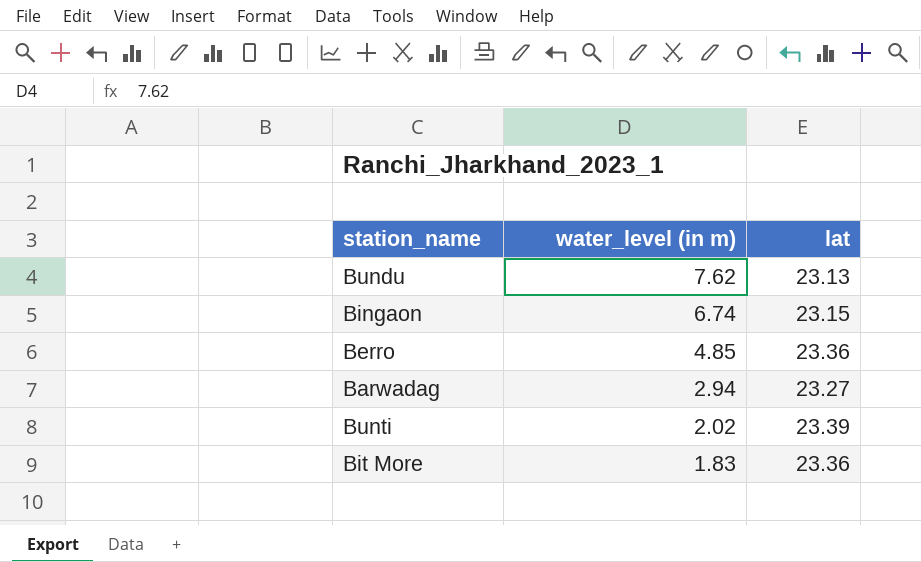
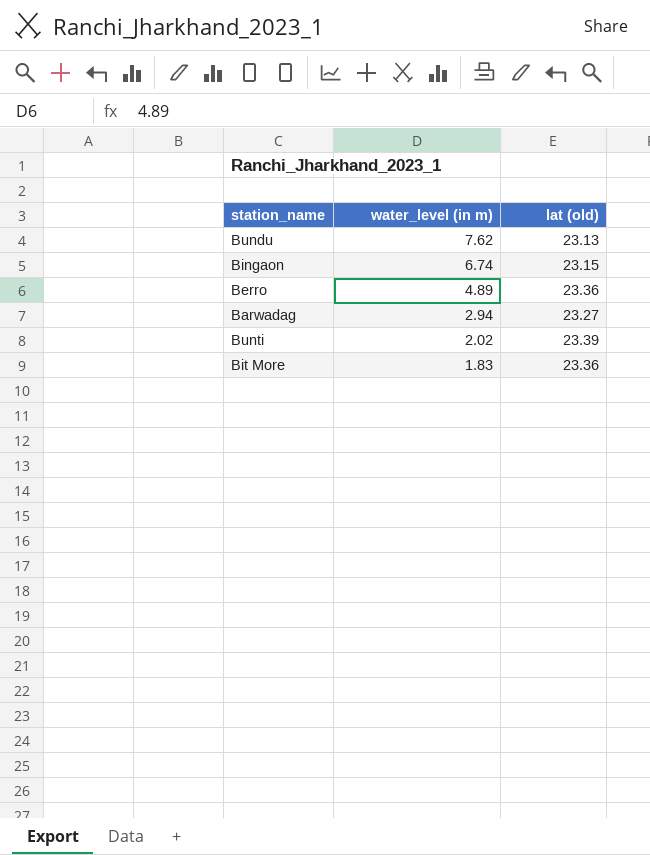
column name: lat -> lat (old)
Berro | water_level (in m): 4.85 -> 4.89

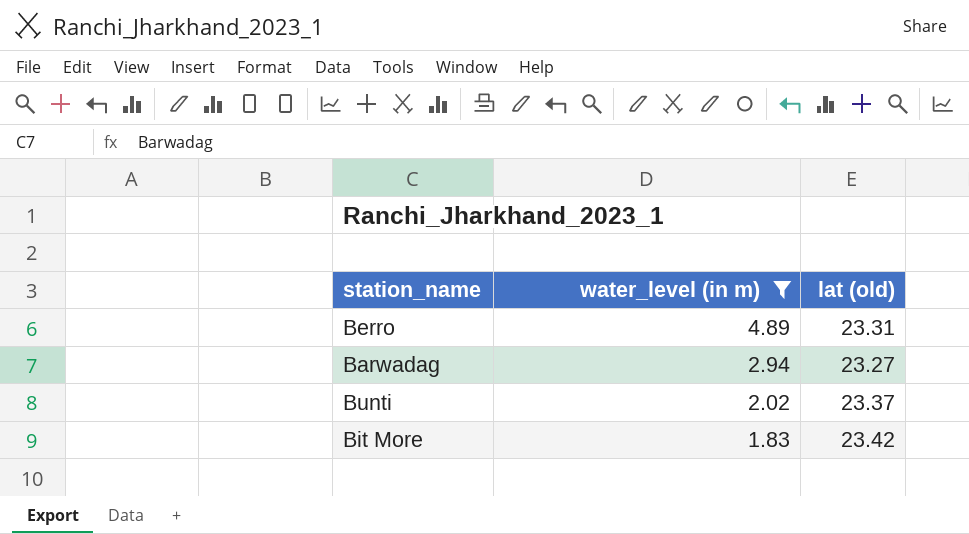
filter: none -> water_level (in m) <= 4.89
Berro | lat (old): 23.36 -> 23.31
Bunti | lat (old): 23.39 -> 23.37
Bit More | lat (old): 23.36 -> 23.42

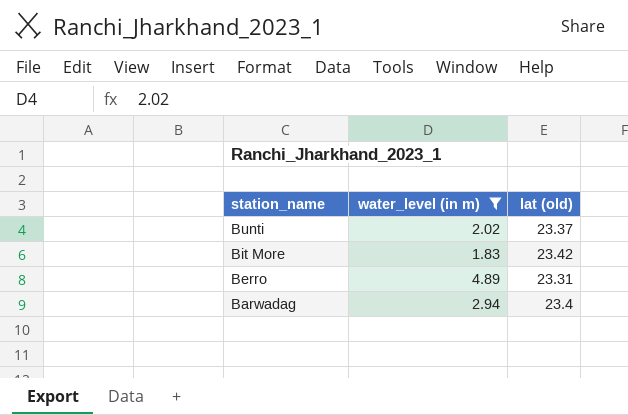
row order: water_level (in m) descending -> station_name descending
Barwadag | lat (old): 23.27 -> 23.4

